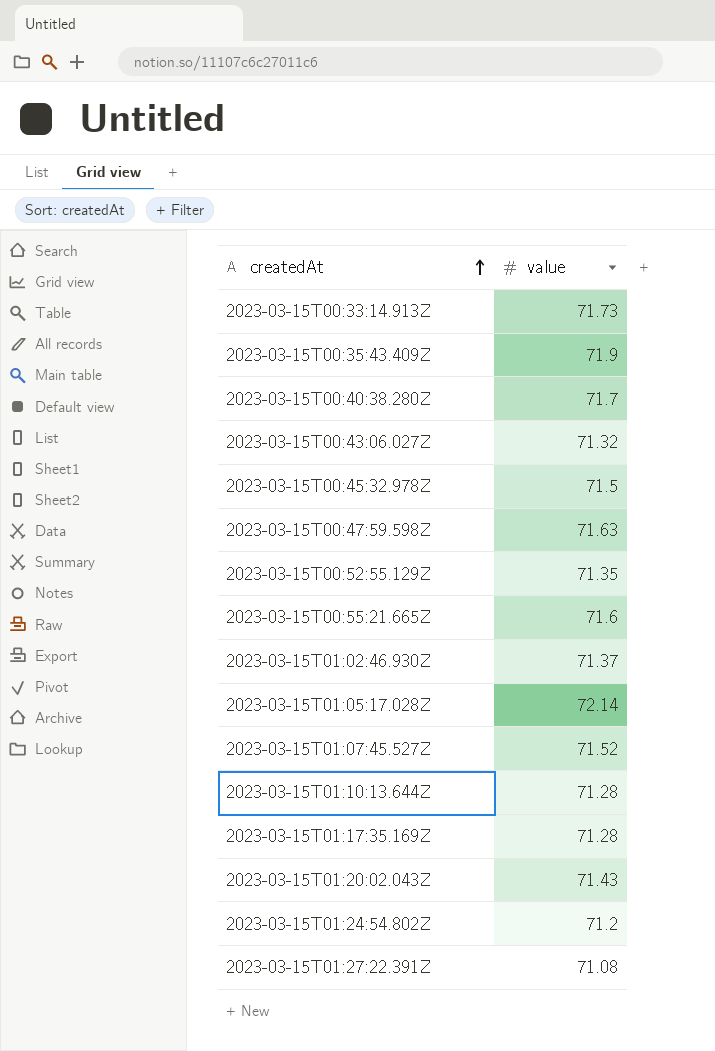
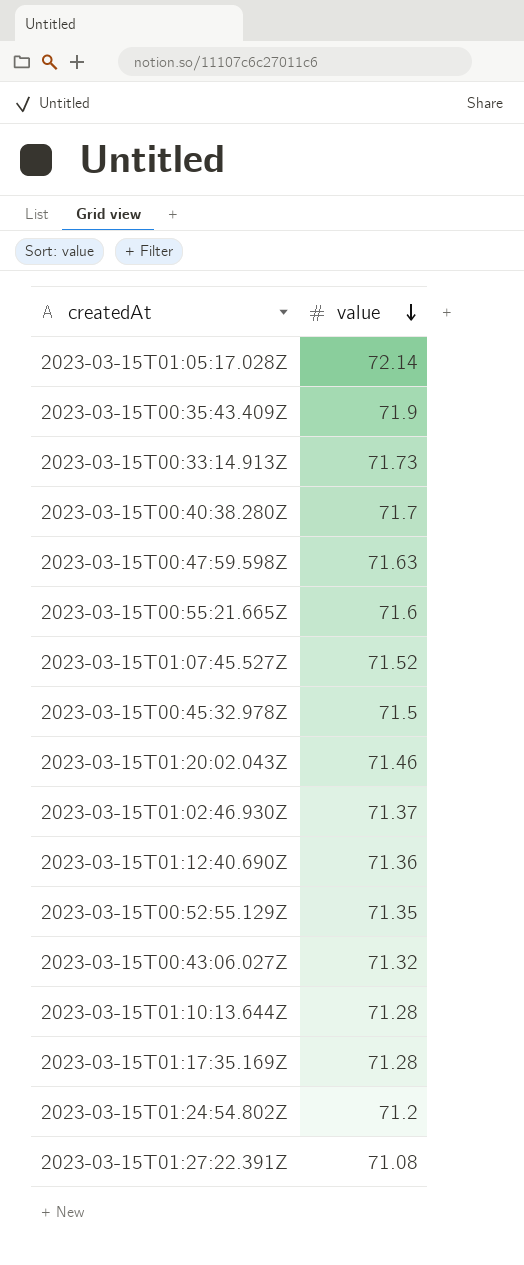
row order: createdAt ascending -> value descending
2023-03-15T01:20:02.043Z | value: 71.43 -> 71.46
row 2023-03-15T01:12:40.690Z: none -> 71.36

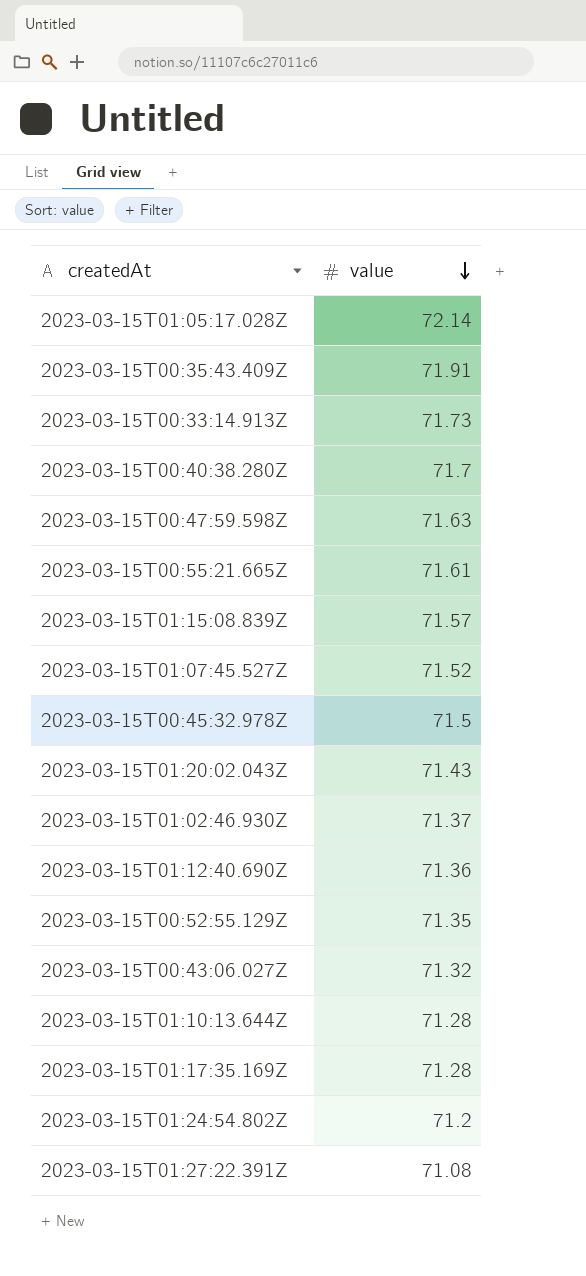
2023-03-15T00:35:43.409Z | value: 71.9 -> 71.91
2023-03-15T00:55:21.665Z | value: 71.6 -> 71.61
row 2023-03-15T01:15:08.839Z: none -> 71.57
2023-03-15T01:20:02.043Z | value: 71.46 -> 71.43

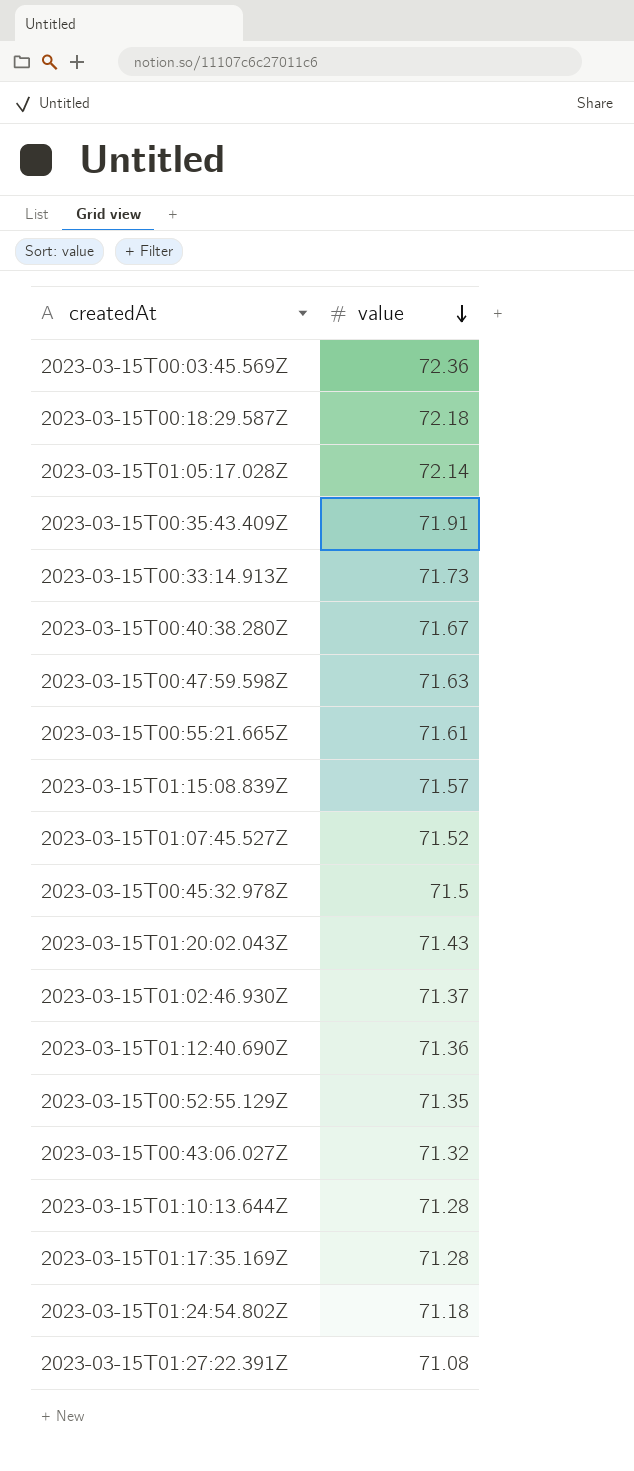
row 2023-03-15T00:03:45.569Z: none -> 72.36
row 2023-03-15T00:18:29.587Z: none -> 72.18
2023-03-15T00:40:38.280Z | value: 71.7 -> 71.67
2023-03-15T01:24:54.802Z | value: 71.2 -> 71.18

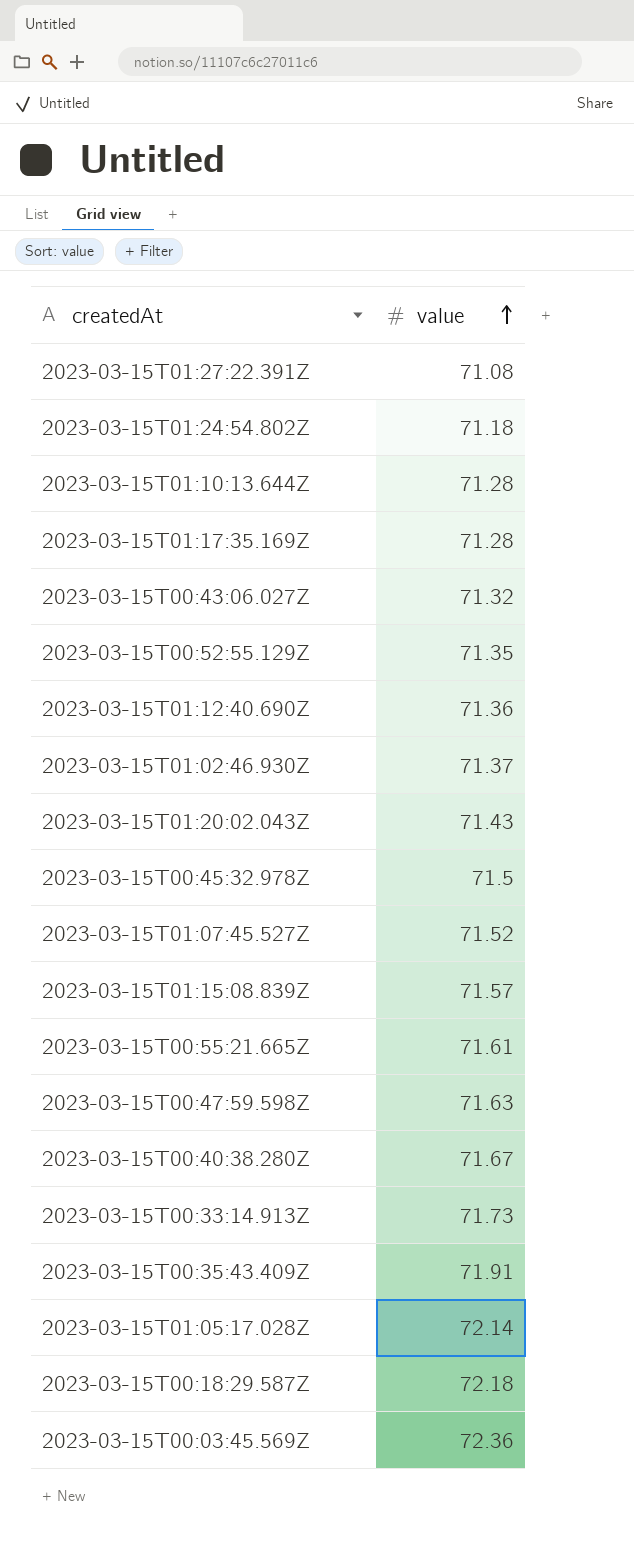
row order: value descending -> value ascending

